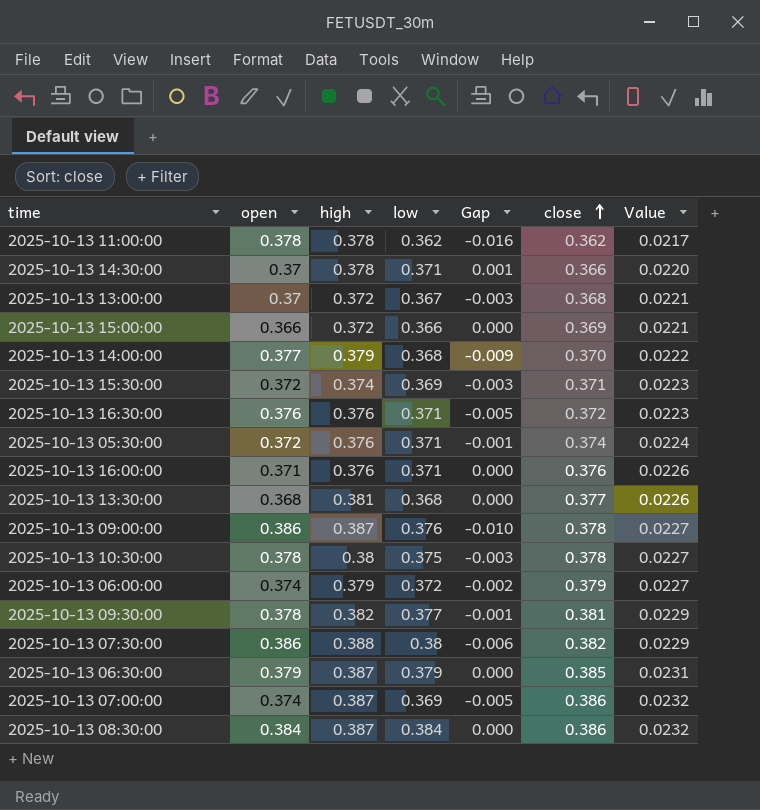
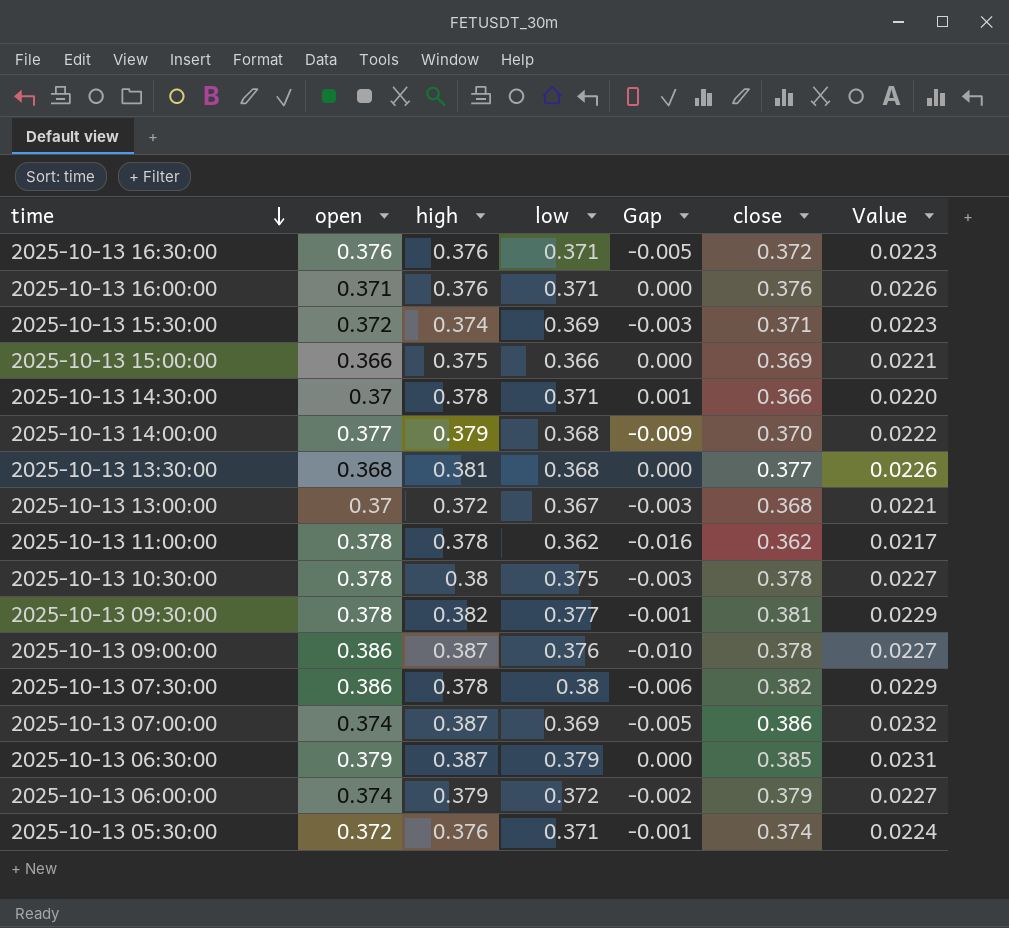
row order: close ascending -> time descending
row 2025-10-13 08:30:00: 0.384 | 0.387 | 0.384 | 0.000 | 0.386 | 0.0232 -> none
2025-10-13 15:00:00 | high: 0.372 -> 0.375
2025-10-13 07:30:00 | high: 0.388 -> 0.378

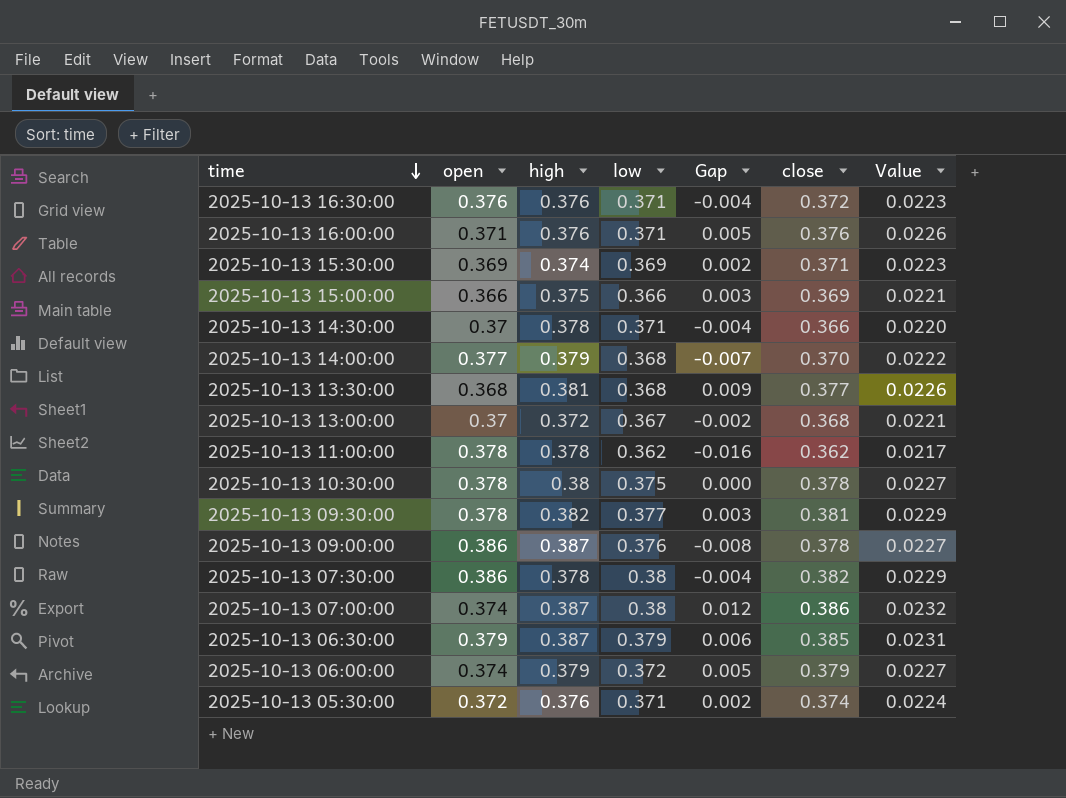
column Gap | formula: [low] - [open] -> [close] - [open]
2025-10-13 15:30:00 | open: 0.372 -> 0.369
2025-10-13 07:00:00 | low: 0.369 -> 0.38

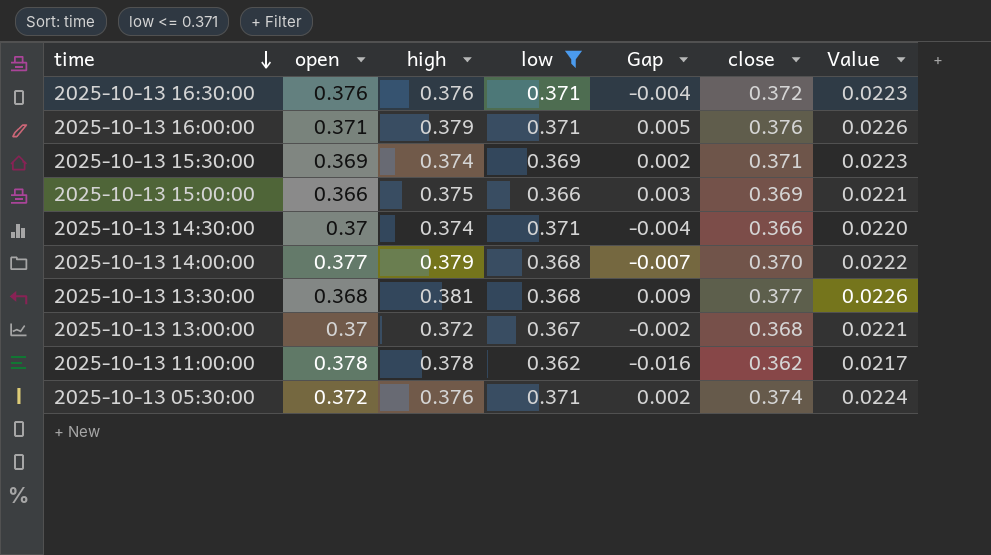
filter: none -> low <= 0.371
2025-10-13 16:00:00 | high: 0.376 -> 0.379
2025-10-13 14:30:00 | high: 0.378 -> 0.374

